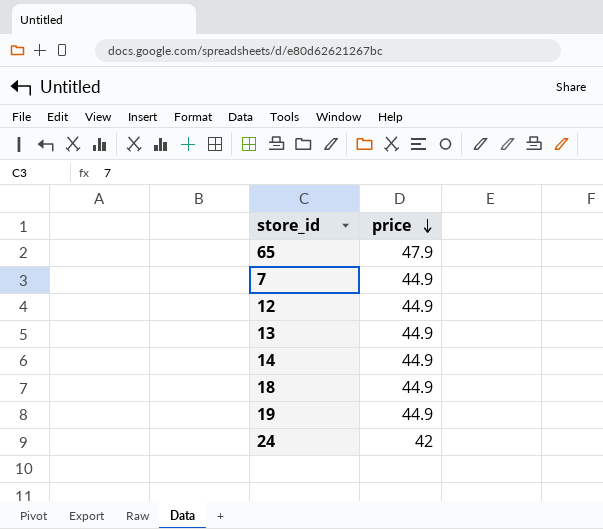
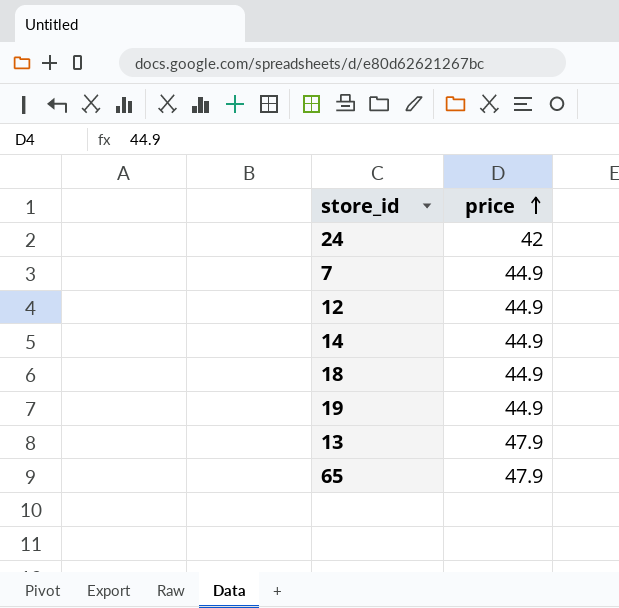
row order: price descending -> price ascending
13 | price: 44.9 -> 47.9

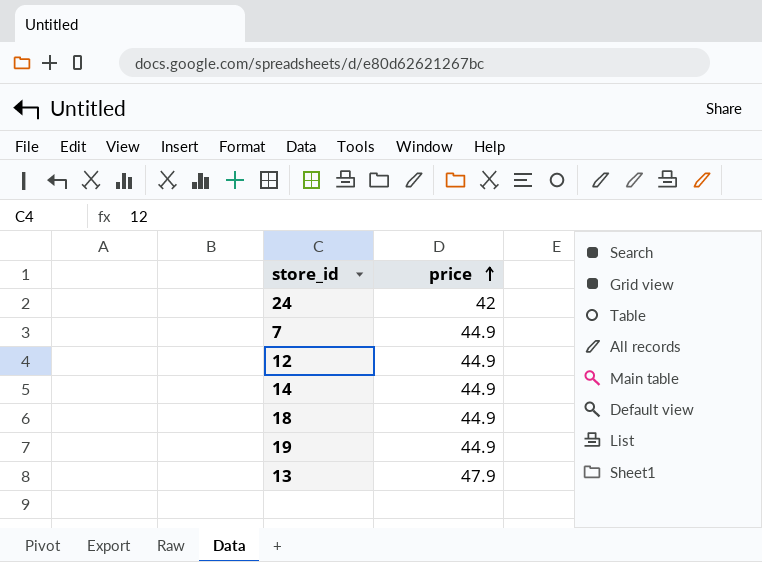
row 65: 47.9 -> none

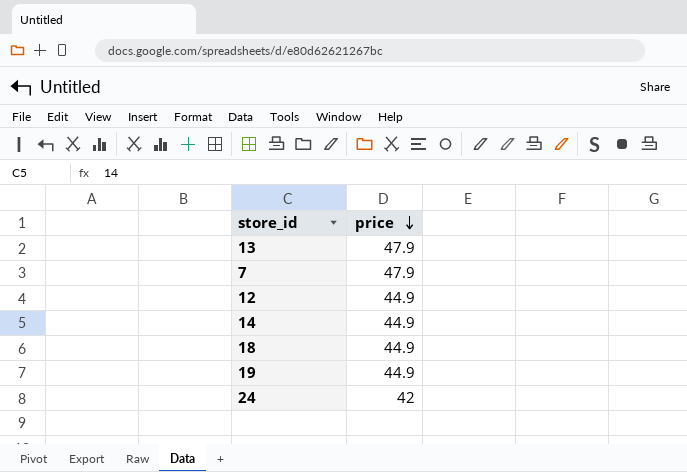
row order: price ascending -> price descending
7 | price: 44.9 -> 47.9

